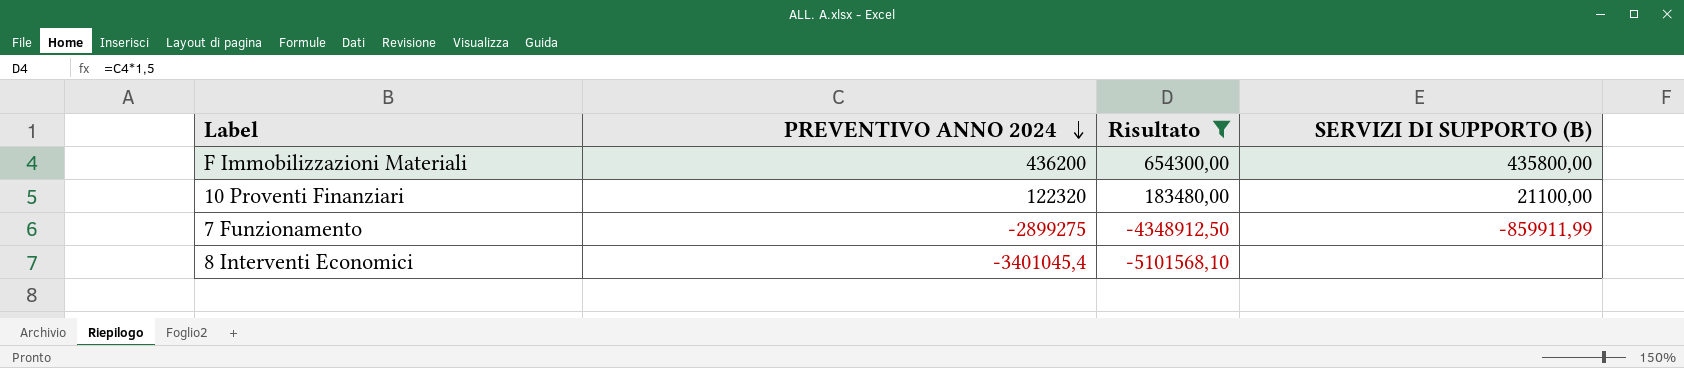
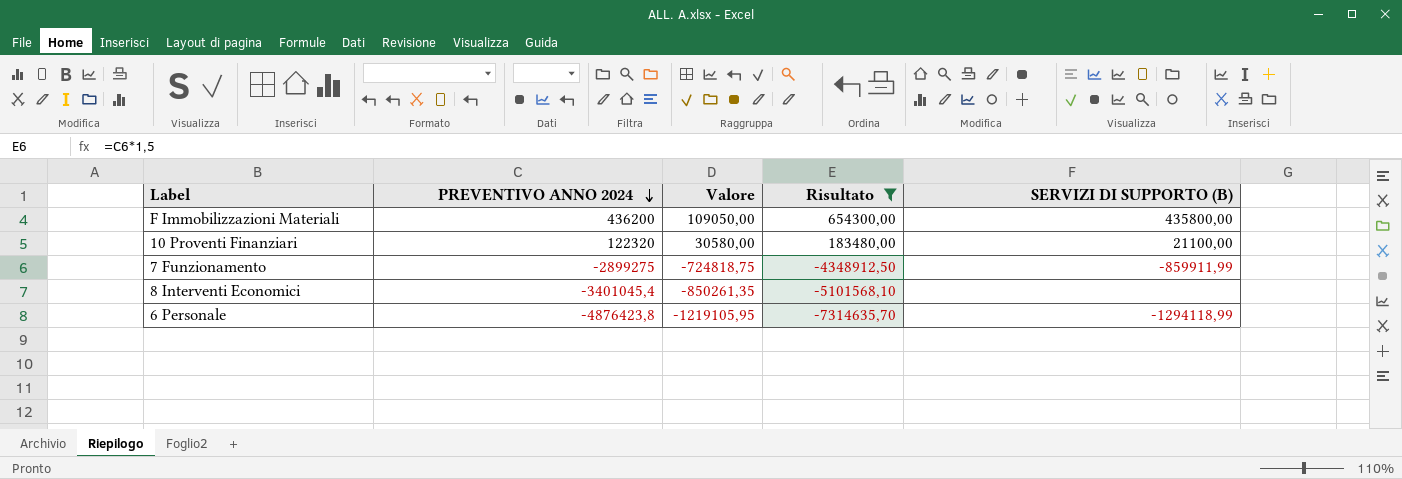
column Valore | formula: none -> [PREVENTIVO ANNO 2024] * 0,25
row 6 Personale: none -> -4876423,8 | -1219105,95 | -7314635,70 | -1294118,99

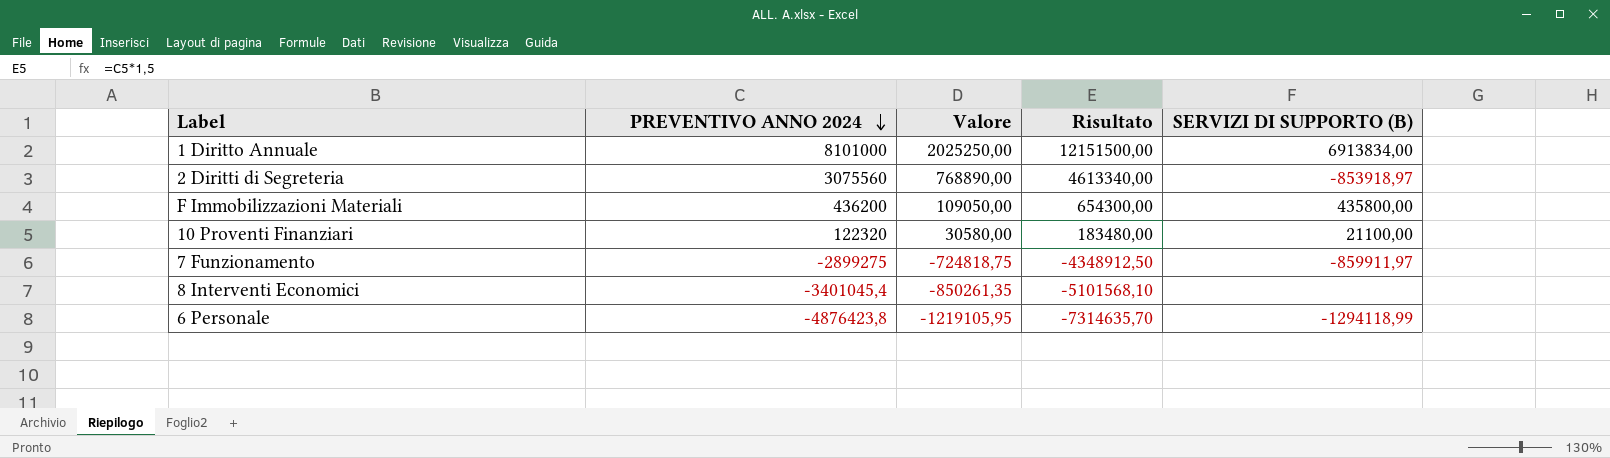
filter: Risultato <= 654300,00 -> none
7 Funzionamento | SERVIZI DI SUPPORTO (B): -859911,99 -> -859911,97

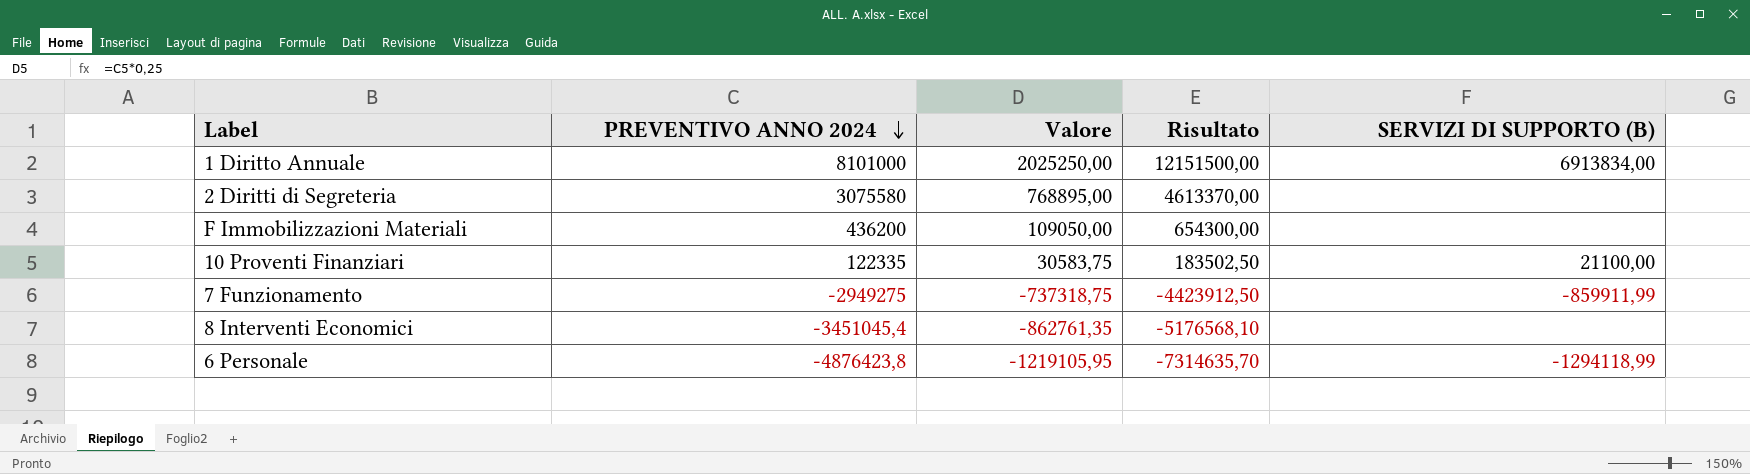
2 Diritti di Segreteria | PREVENTIVO ANNO 2024: 3075560 -> 3075580
2 Diritti di Segreteria | Valore: 768890,00 -> 768895,00
2 Diritti di Segreteria | Risultato: 4613340,00 -> 4613370,00
2 Diritti di Segreteria | SERVIZI DI SUPPORTO (B): -853918,97 -> none
F Immobilizzazioni Materiali | SERVIZI DI SUPPORTO (B): 435800,00 -> none
10 Proventi Finanziari | PREVENTIVO ANNO 2024: 122320 -> 122335
10 Proventi Finanziari | Valore: 30580,00 -> 30583,75
10 Proventi Finanziari | Risultato: 183480,00 -> 183502,50
7 Funzionamento | PREVENTIVO ANNO 2024: -2899275 -> -2949275
7 Funzionamento | Valore: -724818,75 -> -737318,75
7 Funzionamento | Risultato: -4348912,50 -> -4423912,50
7 Funzionamento | SERVIZI DI SUPPORTO (B): -859911,97 -> -859911,99
8 Interventi Economici | PREVENTIVO ANNO 2024: -3401045,4 -> -3451045,4
8 Interventi Economici | Valore: -850261,35 -> -862761,35
8 Interventi Economici | Risultato: -5101568,10 -> -5176568,10

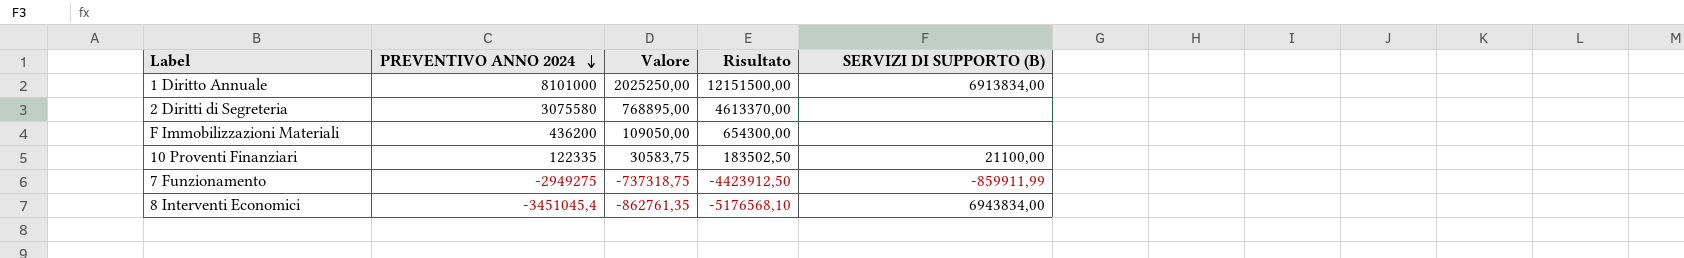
row 6 Personale: -4876423,8 | -1219105,95 | -7314635,70 | -1294118,99 -> none
8 Interventi Economici | SERVIZI DI SUPPORTO (B): none -> 6943834,00

